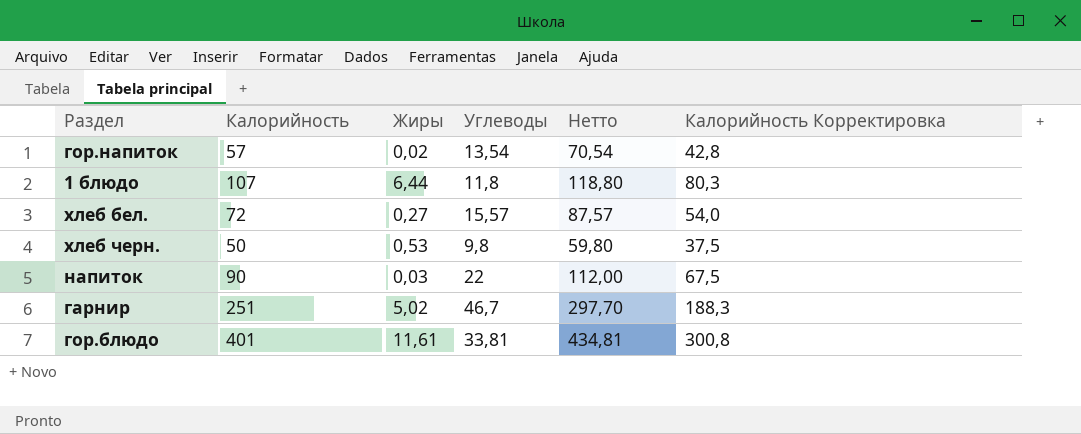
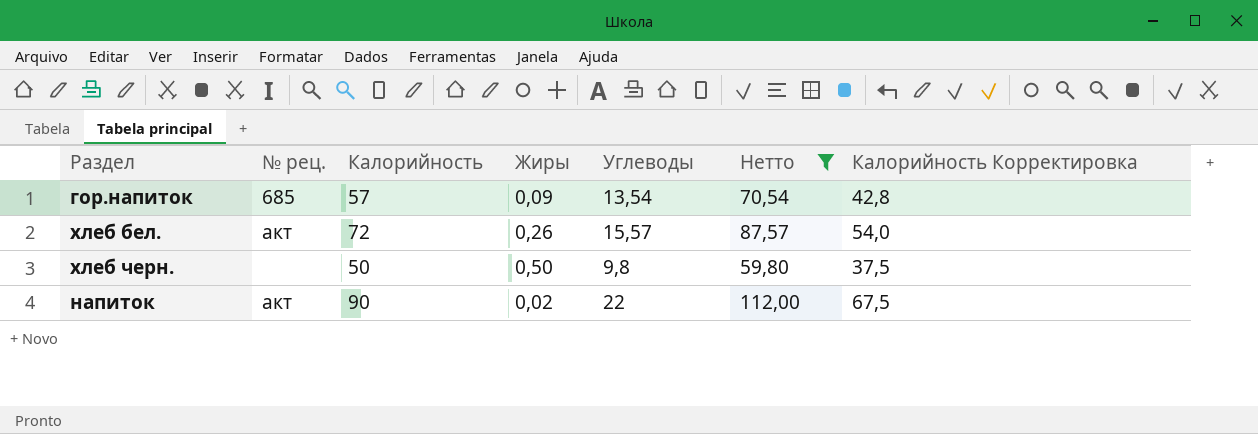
filter: none -> Нетто <= 112,00
column № рец. | position: none -> 2
гор.напиток | Жиры: 0,02 -> 0,09
хлеб бел. | Жиры: 0,27 -> 0,26
хлеб черн. | Жиры: 0,53 -> 0,50
напиток | Жиры: 0,03 -> 0,02

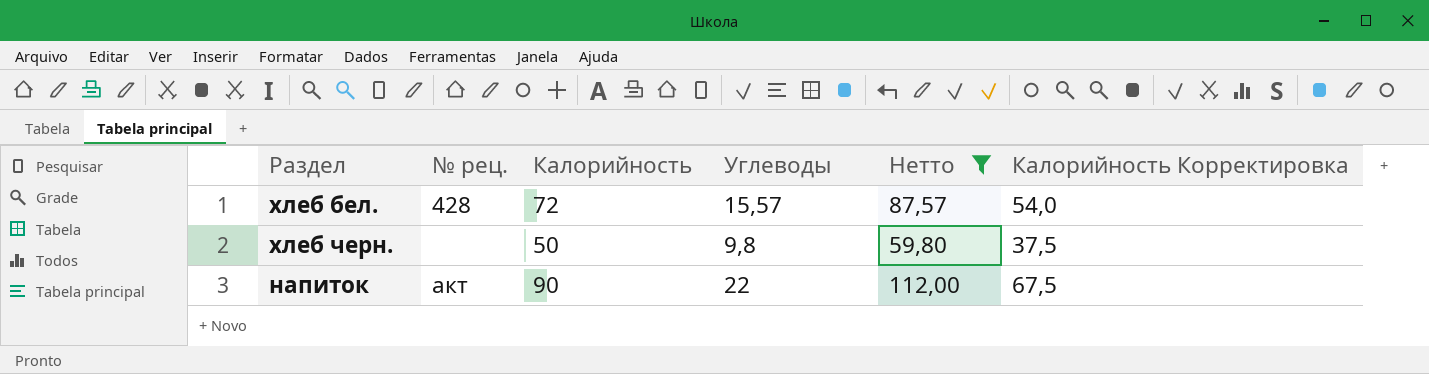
column Жиры | position: 4 -> none
row гор.напиток: 685 | 57 | 0,09 | 13,54 | 70,54 | 42,8 -> none
хлеб бел. | № рец.: акт -> 428

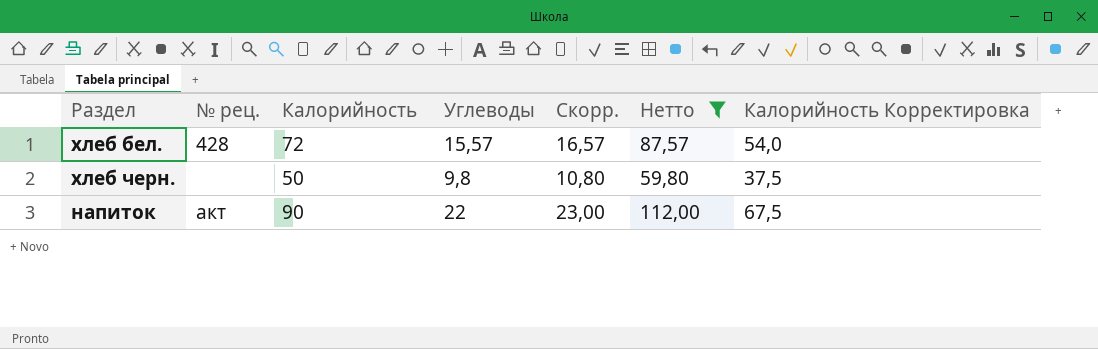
column Скорр. | formula: none -> [Углеводы] + 1

